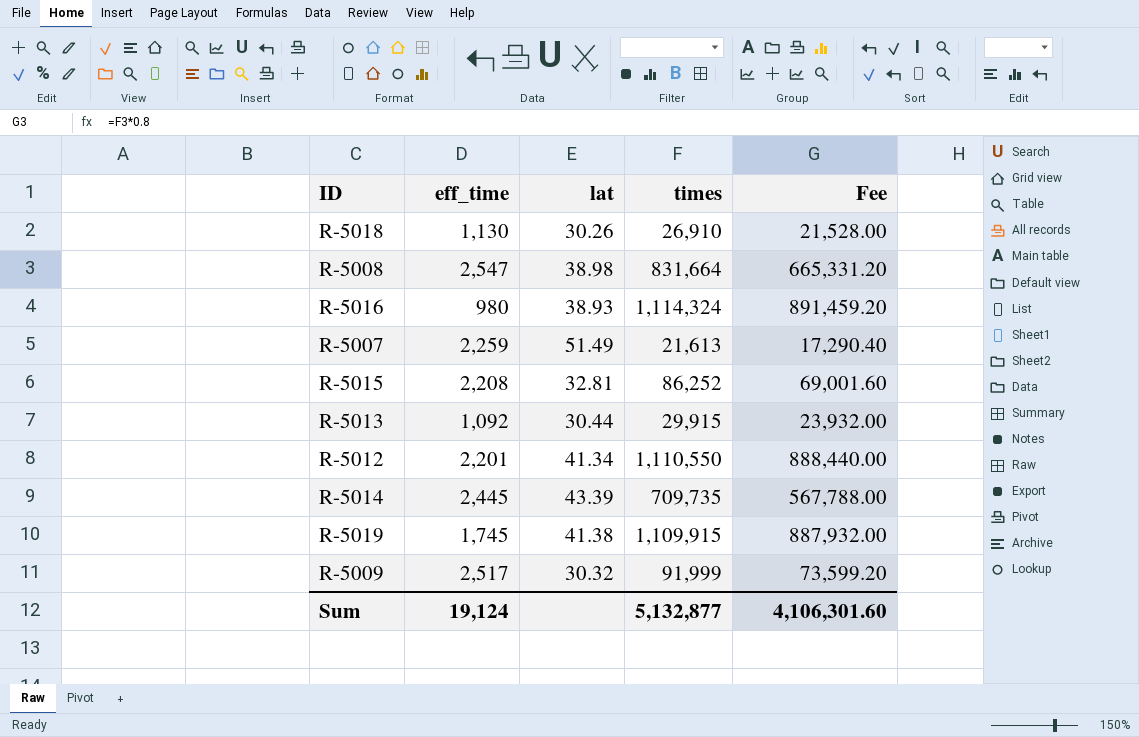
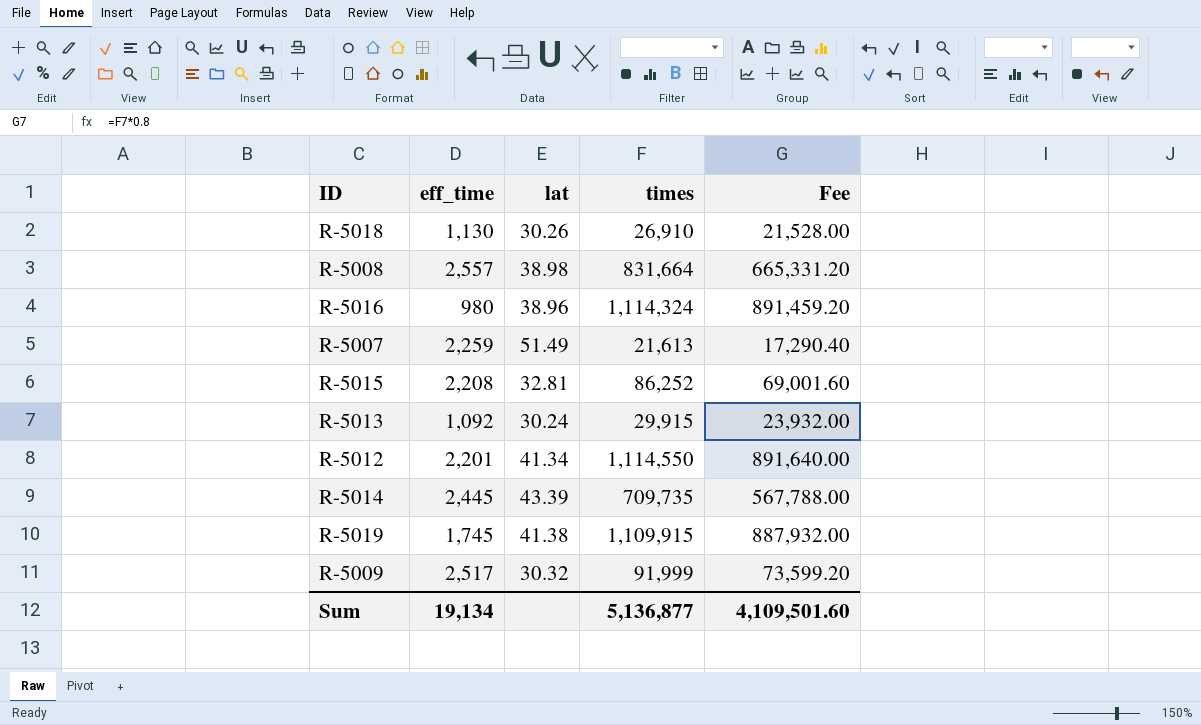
R-5008 | eff_time: 2,547 -> 2,557
R-5016 | lat: 38.93 -> 38.96
R-5013 | lat: 30.44 -> 30.24
R-5012 | times: 1,110,550 -> 1,114,550
R-5012 | Fee: 888,440.00 -> 891,640.00
Sum | eff_time: 19,124 -> 19,134
Sum | times: 5,132,877 -> 5,136,877
Sum | Fee: 4,106,301.60 -> 4,109,501.60

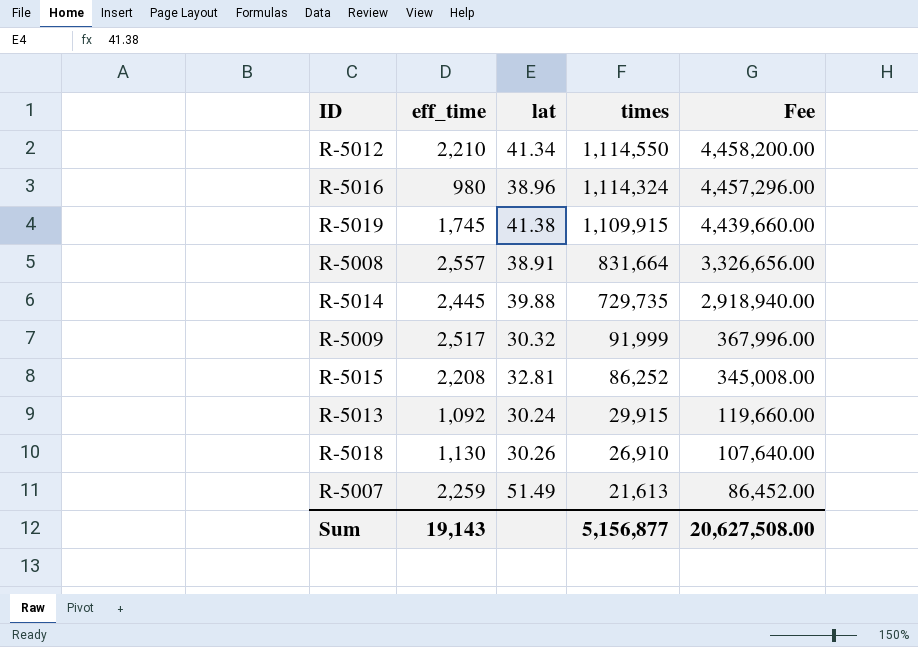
row order: none -> times descending
column Fee | formula: [times] * 0.8 -> [times] * 4
R-5012 | eff_time: 2,201 -> 2,210
R-5008 | lat: 38.98 -> 38.91
R-5014 | lat: 43.39 -> 39.88
R-5014 | times: 709,735 -> 729,735
Sum | eff_time: 19,134 -> 19,143
Sum | times: 5,136,877 -> 5,156,877
Sum | Fee: 4,109,501.60 -> 20,627,508.00

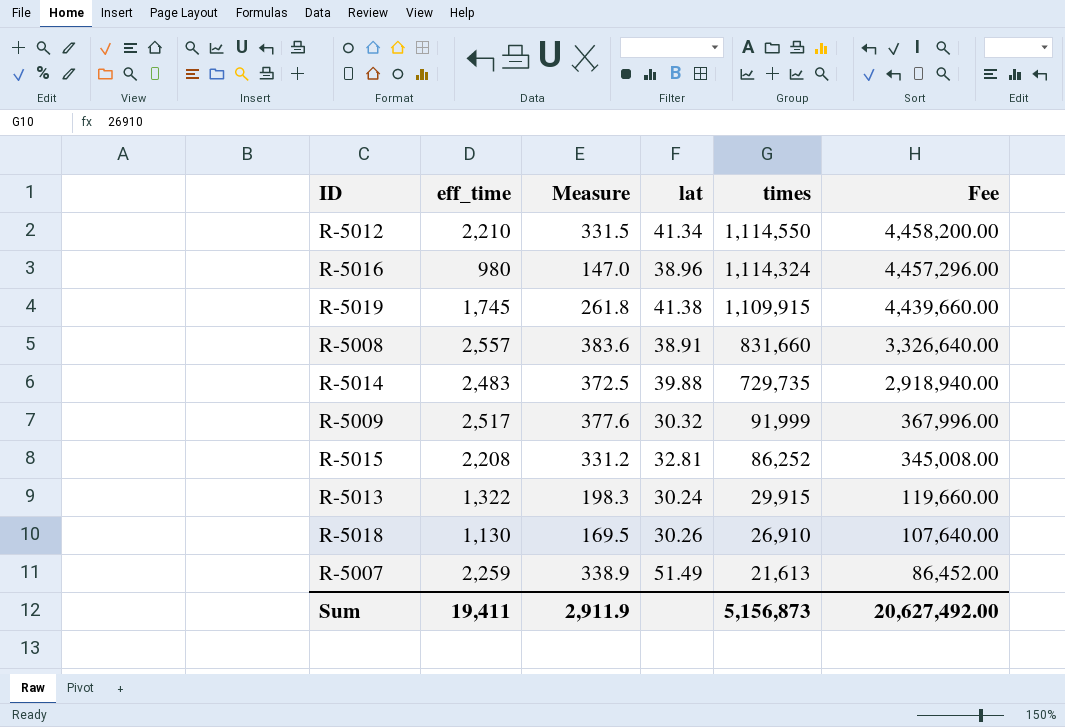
column Measure | formula: none -> [eff_time] * 0.15
R-5008 | times: 831,664 -> 831,660
R-5008 | Fee: 3,326,656.00 -> 3,326,640.00
R-5014 | eff_time: 2,445 -> 2,483
R-5013 | eff_time: 1,092 -> 1,322
Sum | eff_time: 19,143 -> 19,411
Sum | times: 5,156,877 -> 5,156,873
Sum | Fee: 20,627,508.00 -> 20,627,492.00

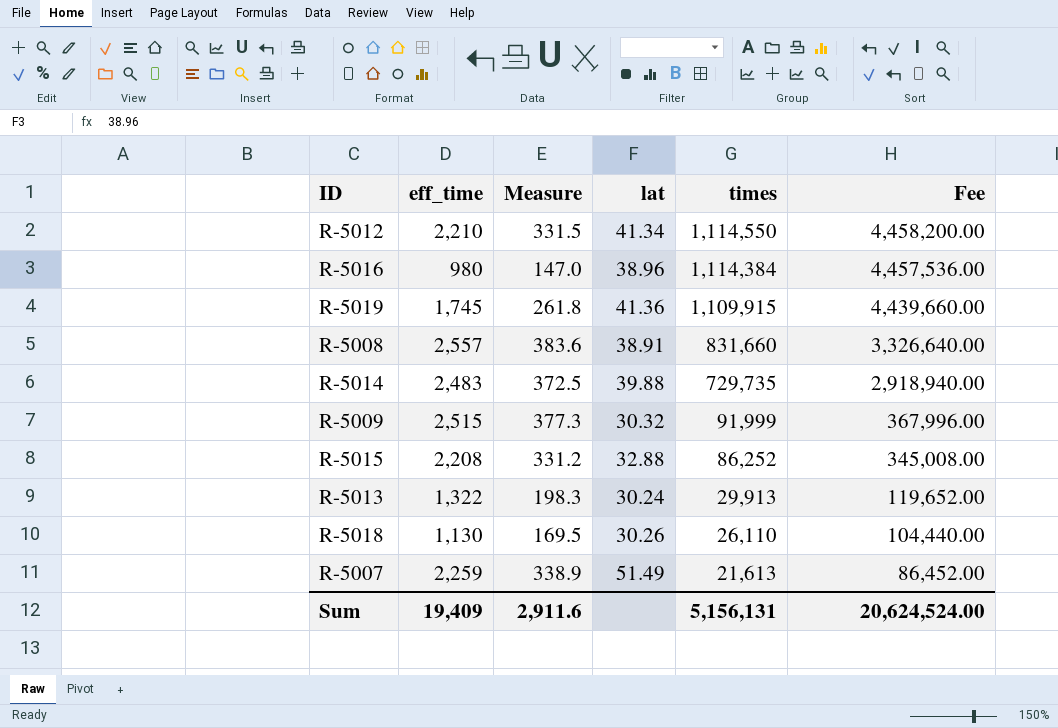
R-5016 | times: 1,114,324 -> 1,114,384
R-5016 | Fee: 4,457,296.00 -> 4,457,536.00
R-5019 | lat: 41.38 -> 41.36
R-5009 | eff_time: 2,517 -> 2,515
R-5009 | Measure: 377.6 -> 377.3
R-5015 | lat: 32.81 -> 32.88
R-5013 | times: 29,915 -> 29,913
R-5013 | Fee: 119,660.00 -> 119,652.00
R-5018 | times: 26,910 -> 26,110
R-5018 | Fee: 107,640.00 -> 104,440.00
Sum | eff_time: 19,411 -> 19,409
Sum | Measure: 2,911.9 -> 2,911.6
Sum | times: 5,156,873 -> 5,156,131
Sum | Fee: 20,627,492.00 -> 20,624,524.00

